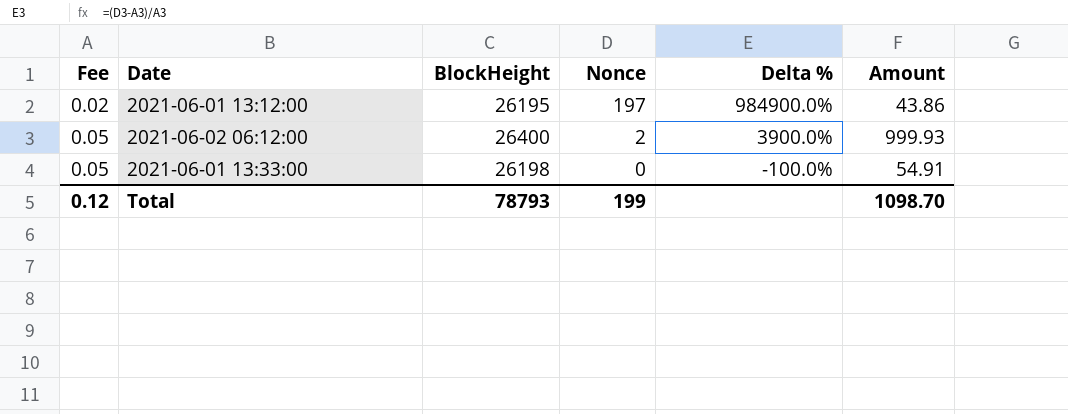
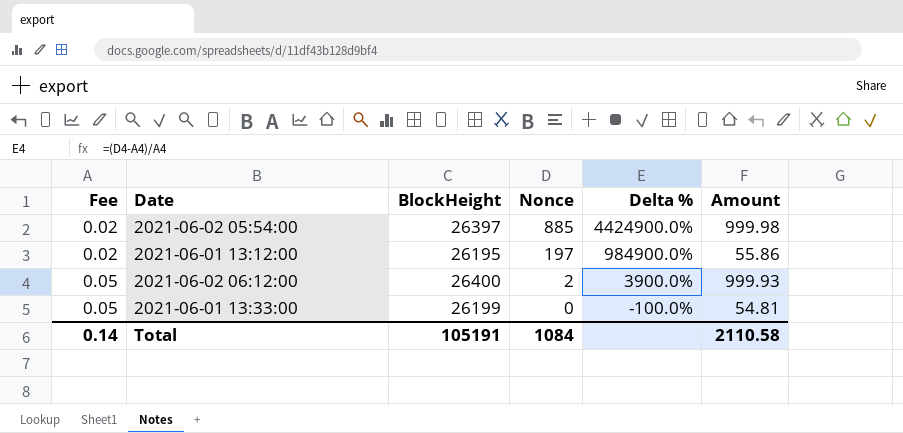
row 2021-06-02 05:54:00: none -> 0.02 | 26397 | 885 | 4424900.0% | 999.98
2021-06-01 13:12:00 | Amount: 43.86 -> 55.86
2021-06-01 13:33:00 | BlockHeight: 26198 -> 26199
2021-06-01 13:33:00 | Amount: 54.91 -> 54.81
Total | Fee: 0.12 -> 0.14
Total | BlockHeight: 78793 -> 105191
Total | Nonce: 199 -> 1084
Total | Amount: 1098.70 -> 2110.58

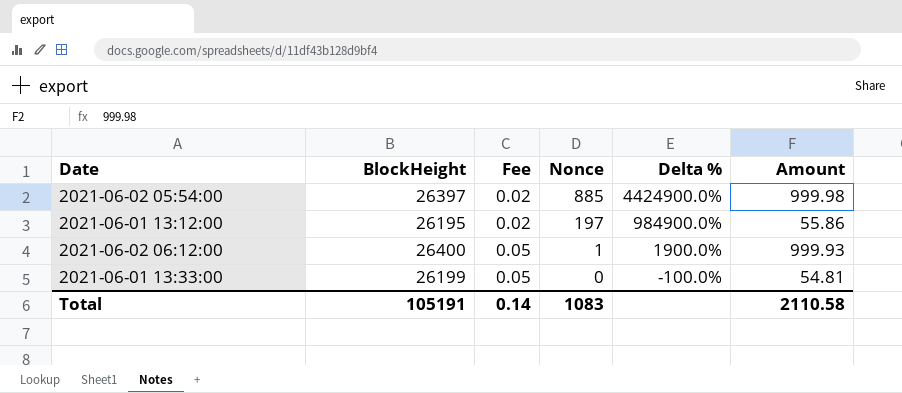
column Fee | position: 1 -> 3
2021-06-02 06:12:00 | Nonce: 2 -> 1
2021-06-02 06:12:00 | Delta %: 3900.0% -> 1900.0%
Total | Nonce: 1084 -> 1083

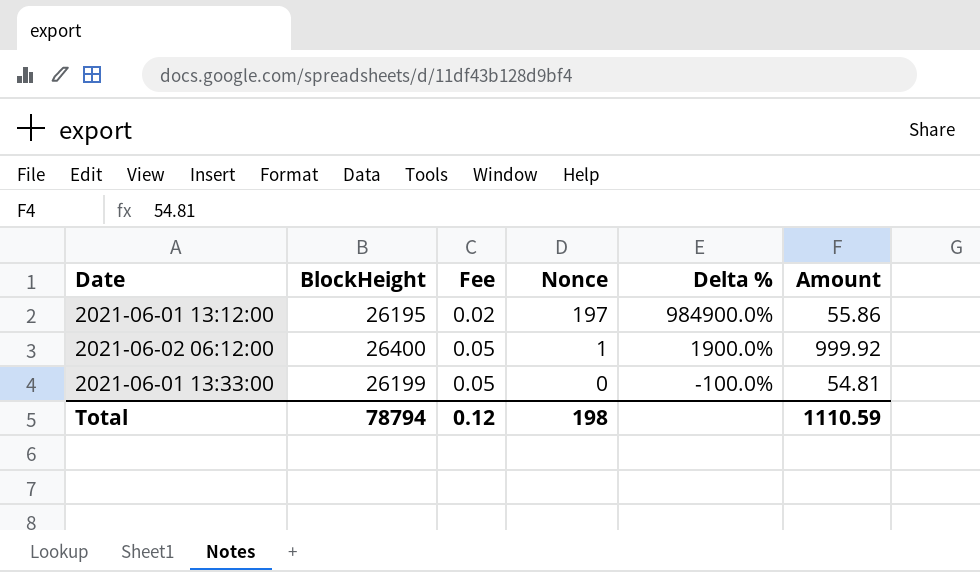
row 2021-06-02 05:54:00: 26397 | 0.02 | 885 | 4424900.0% | 999.98 -> none
2021-06-02 06:12:00 | Amount: 999.93 -> 999.92
Total | BlockHeight: 105191 -> 78794
Total | Fee: 0.14 -> 0.12
Total | Nonce: 1083 -> 198
Total | Amount: 2110.58 -> 1110.59

